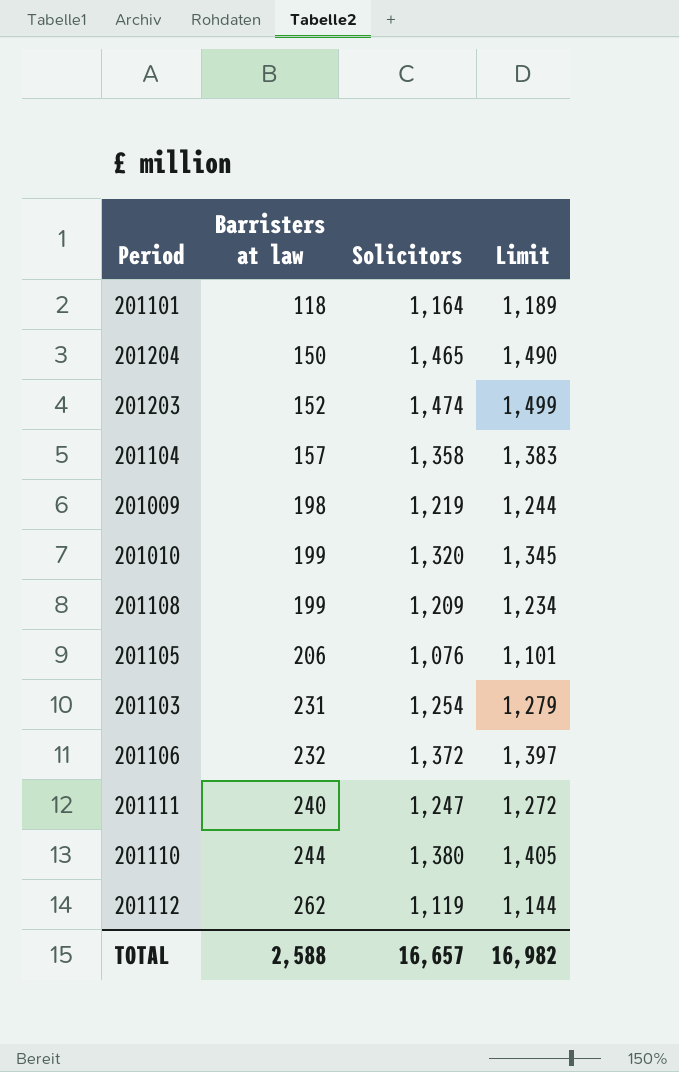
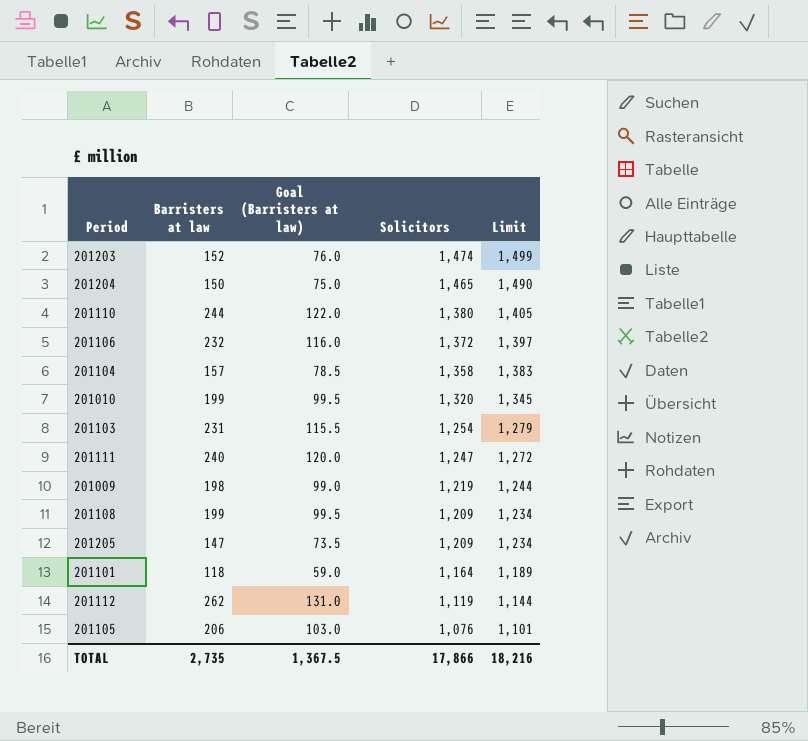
row order: Barristers at law ascending -> Solicitors descending
column Goal (Barristers at law) | formula: none -> [Barristers at law] * 0.5
row 201205: none -> 147 | 73.5 | 1,209 | 1,234
TOTAL | Barristers at law: 2,588 -> 2,735
TOTAL | Solicitors: 16,657 -> 17,866
TOTAL | Limit: 16,982 -> 18,216

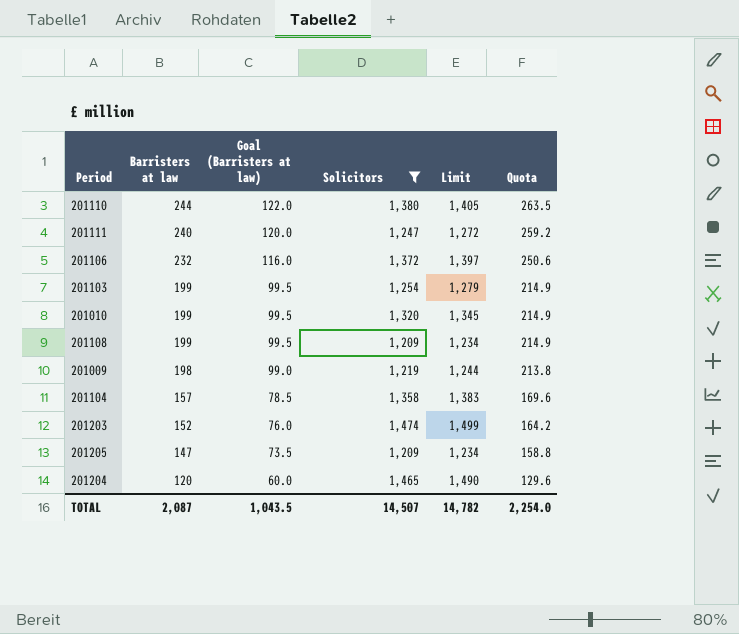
filter: none -> Solicitors >= 1,209
row order: Solicitors descending -> Barristers at law descending
column Quota | formula: none -> [Barristers at law] * 1.08
201103 | Barristers at law: 231 -> 199
201103 | Goal (Barristers at law): 115.5 -> 99.5
201204 | Barristers at law: 150 -> 120
201204 | Goal (Barristers at law): 75.0 -> 60.0
TOTAL | Barristers at law: 2,735 -> 2,087
TOTAL | Goal (Barristers at law): 1,367.5 -> 1,043.5
TOTAL | Solicitors: 17,866 -> 14,507
TOTAL | Limit: 18,216 -> 14,782

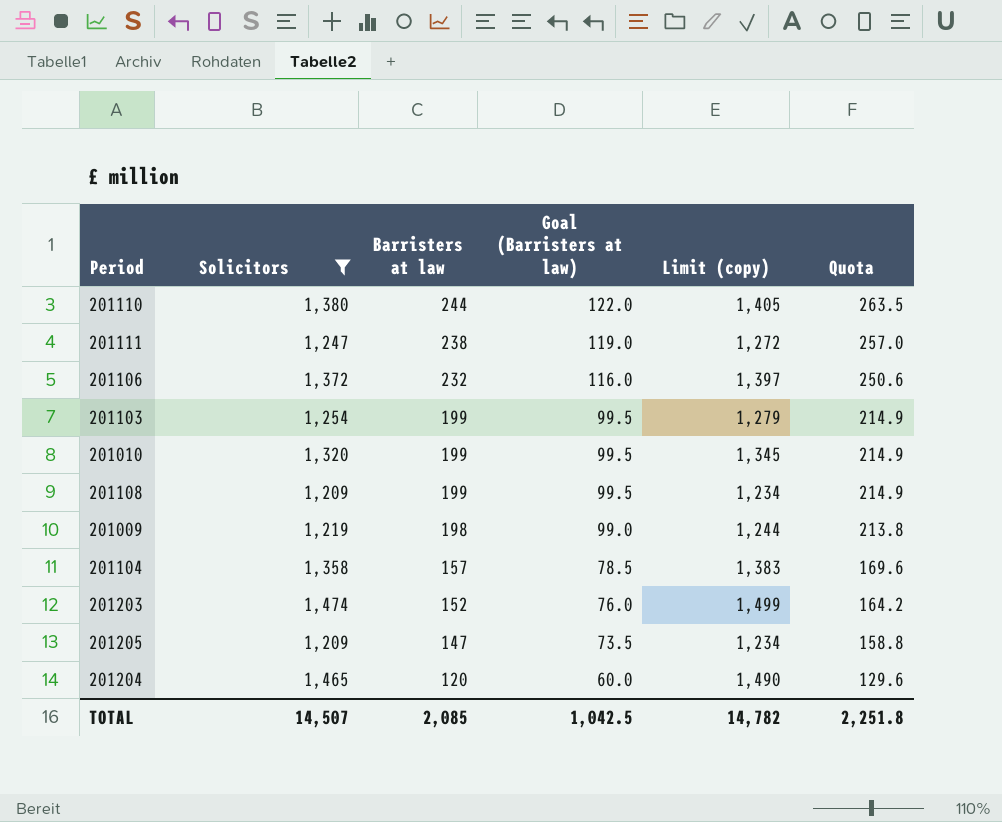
column Solicitors | position: 4 -> 2
column name: Limit -> Limit (copy)
201111 | Barristers at law: 240 -> 238
201111 | Goal (Barristers at law): 120.0 -> 119.0
201111 | Quota: 259.2 -> 257.0
TOTAL | Barristers at law: 2,087 -> 2,085
TOTAL | Goal (Barristers at law): 1,043.5 -> 1,042.5
TOTAL | Quota: 2,254.0 -> 2,251.8

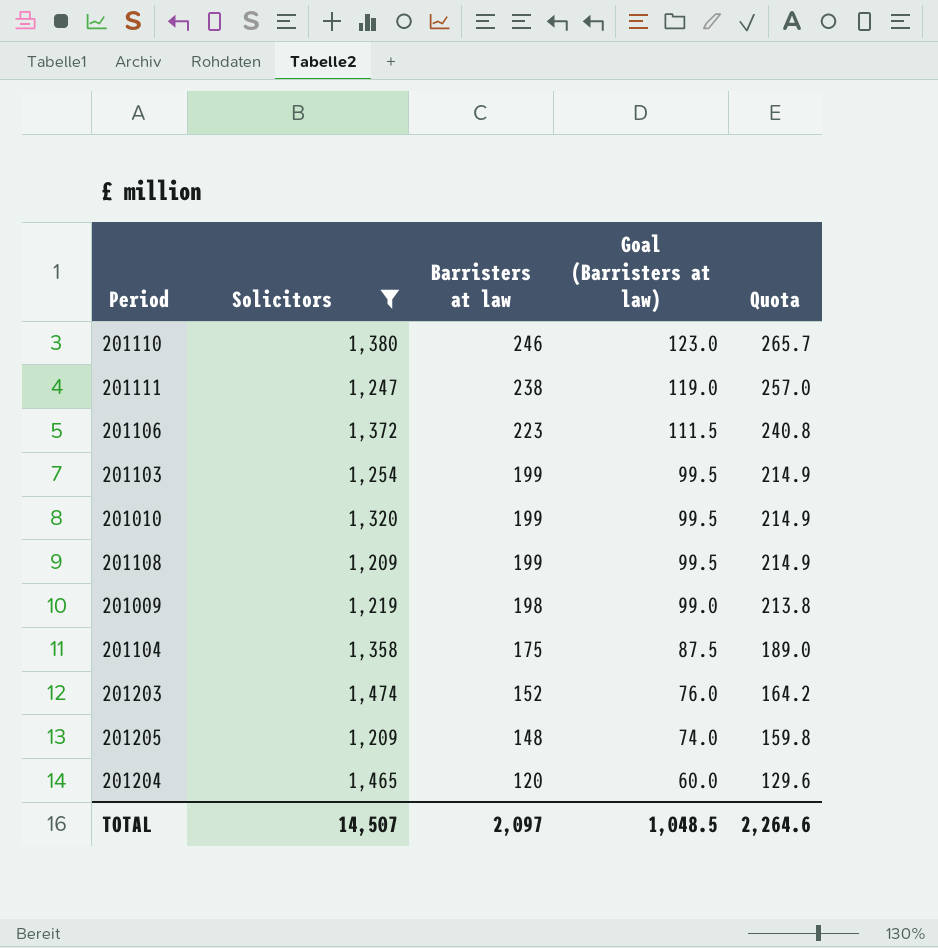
column Limit (copy) | formula: [Solicitors] + 25 -> none
201110 | Barristers at law: 244 -> 246
201110 | Goal (Barristers at law): 122.0 -> 123.0
201110 | Quota: 263.5 -> 265.7
201106 | Barristers at law: 232 -> 223
201106 | Goal (Barristers at law): 116.0 -> 111.5
201106 | Quota: 250.6 -> 240.8
201104 | Barristers at law: 157 -> 175
201104 | Goal (Barristers at law): 78.5 -> 87.5
201104 | Quota: 169.6 -> 189.0
201205 | Barristers at law: 147 -> 148
201205 | Goal (Barristers at law): 73.5 -> 74.0
201205 | Quota: 158.8 -> 159.8
TOTAL | Barristers at law: 2,085 -> 2,097
TOTAL | Goal (Barristers at law): 1,042.5 -> 1,048.5
TOTAL | Quota: 2,251.8 -> 2,264.6

